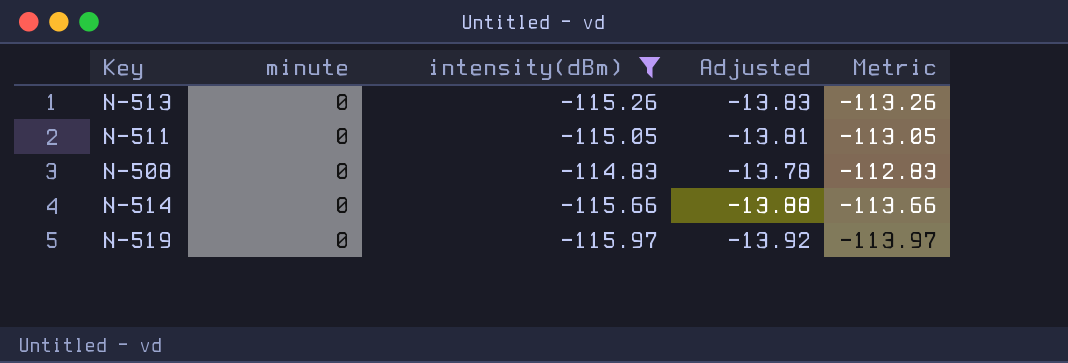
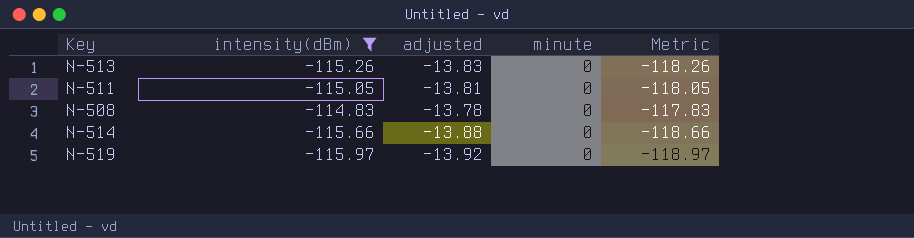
column name: Adjusted -> adjusted
column minute | position: 2 -> 4
column Metric | formula: [intensity(dBm)] + 2 -> [intensity(dBm)] - 3

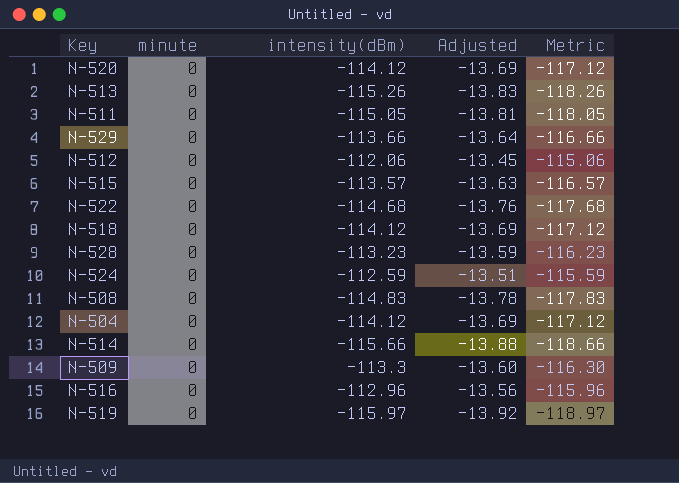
filter: intensity(dBm) <= -114.83 -> none
column minute | position: 4 -> 2
column name: adjusted -> Adjusted

